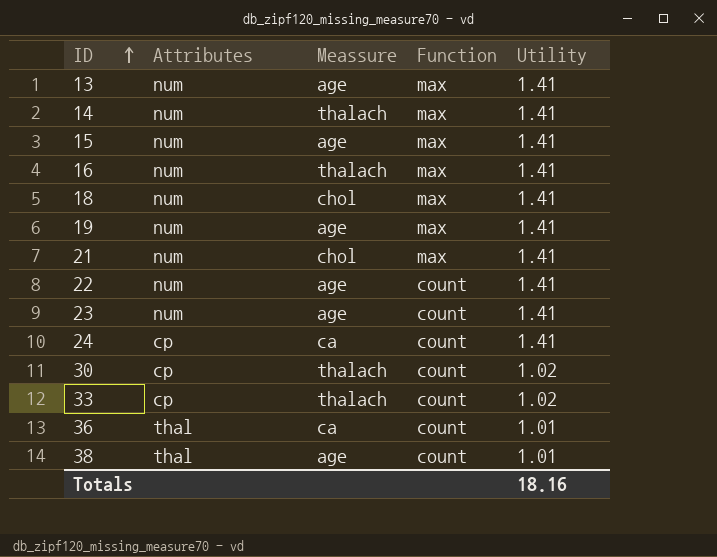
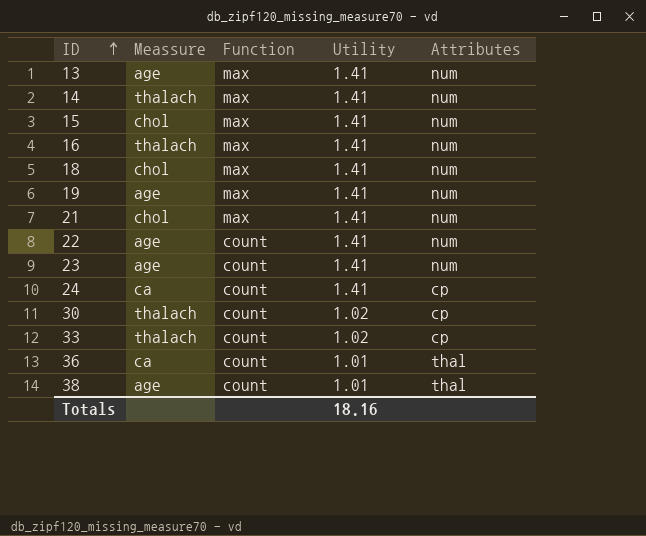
column Attributes | position: 2 -> 5
15 | Meassure: age -> chol

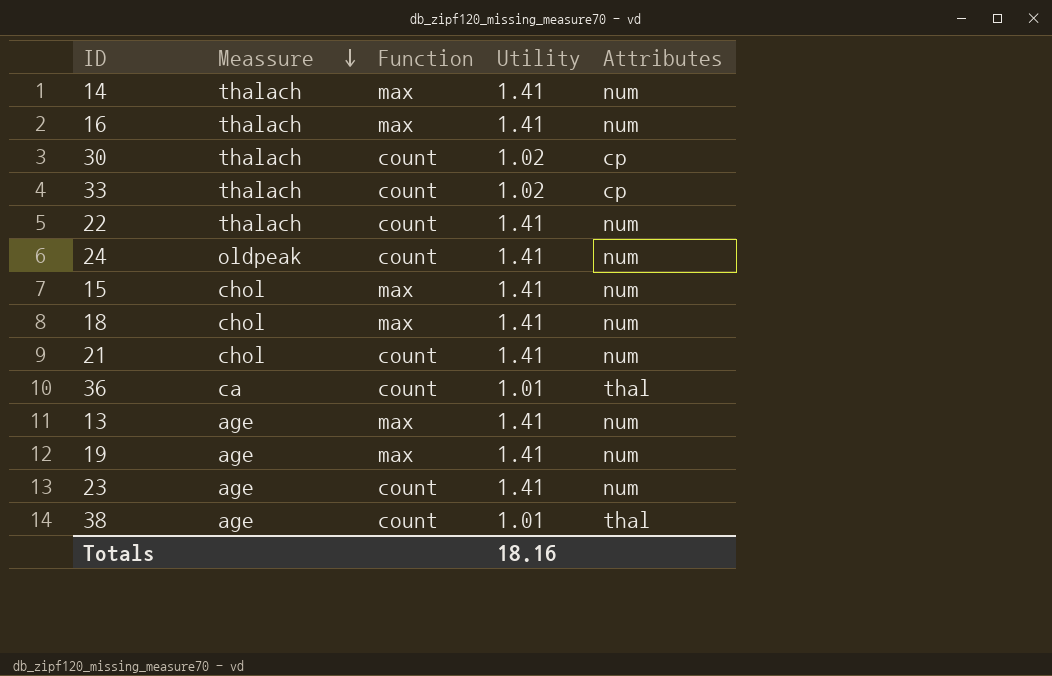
row order: ID ascending -> Meassure descending
22 | Meassure: age -> thalach
24 | Meassure: ca -> oldpeak
24 | Attributes: cp -> num
21 | Function: max -> count

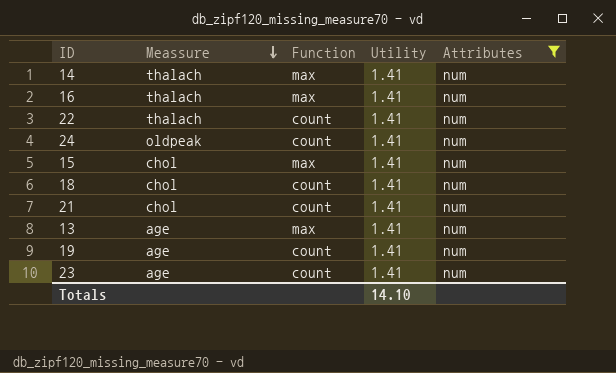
filter: none -> Attributes = num
18 | Function: max -> count
19 | Function: max -> count
Totals | Utility: 18.16 -> 14.10

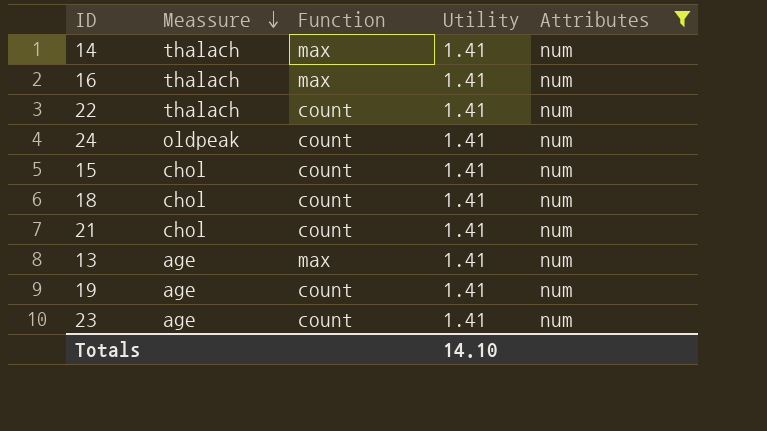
15 | Function: max -> count

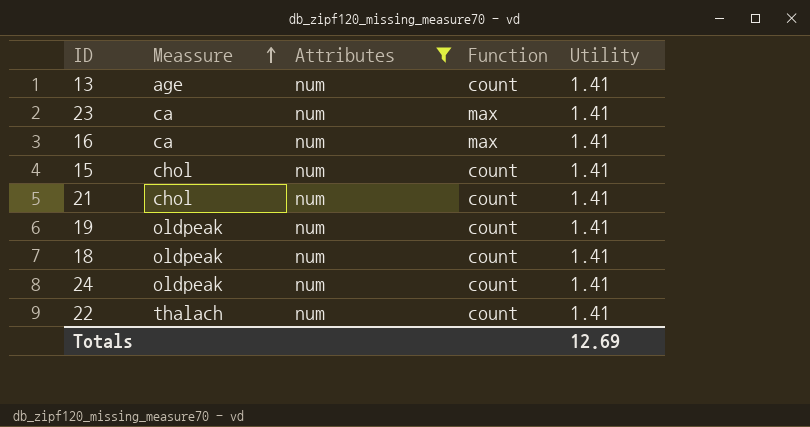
row order: Meassure descending -> Meassure ascending
column Attributes | position: 5 -> 3
row 14: thalach | max | 1.41 | num -> none
13 | Function: max -> count
23 | Meassure: age -> ca
23 | Function: count -> max
16 | Meassure: thalach -> ca
19 | Meassure: age -> oldpeak
18 | Meassure: chol -> oldpeak
Totals | Utility: 14.10 -> 12.69

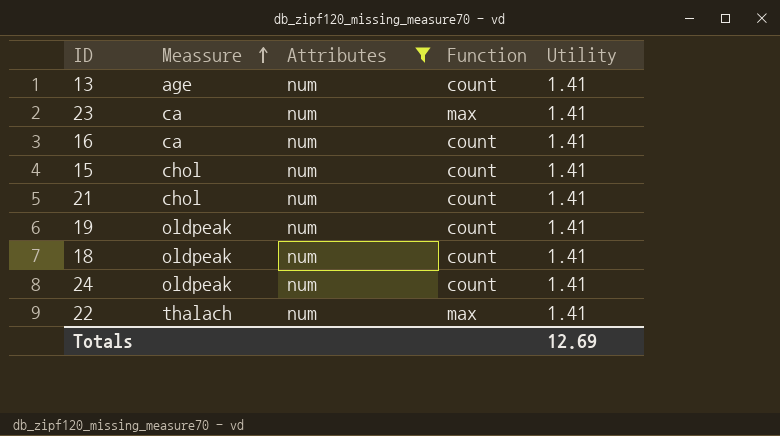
16 | Function: max -> count
22 | Function: count -> max

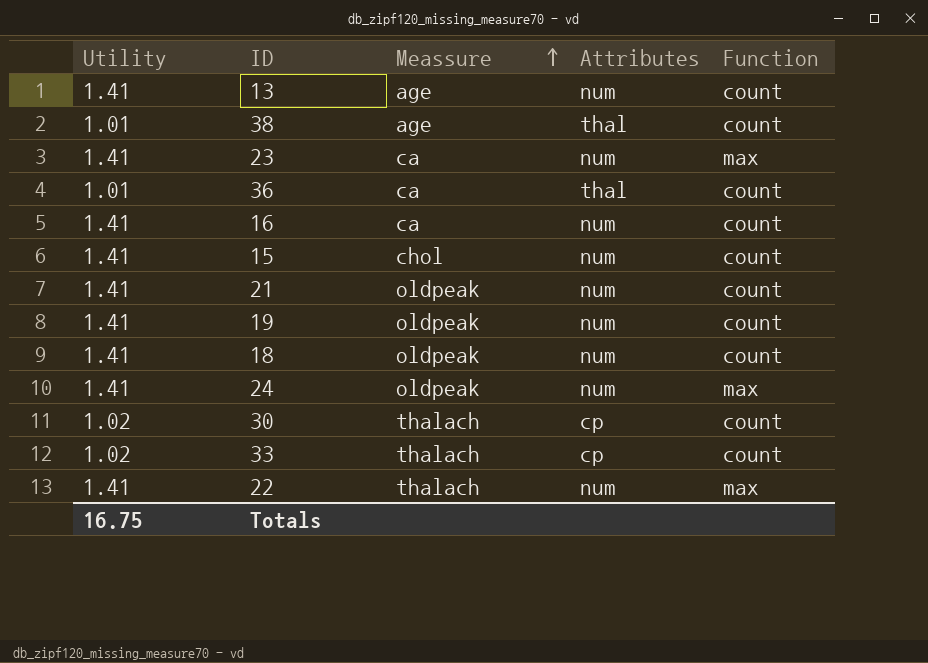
filter: Attributes = num -> none
column Utility | position: 5 -> 1
21 | Meassure: chol -> oldpeak
24 | Function: count -> max
Totals | Utility: 12.69 -> 16.75

